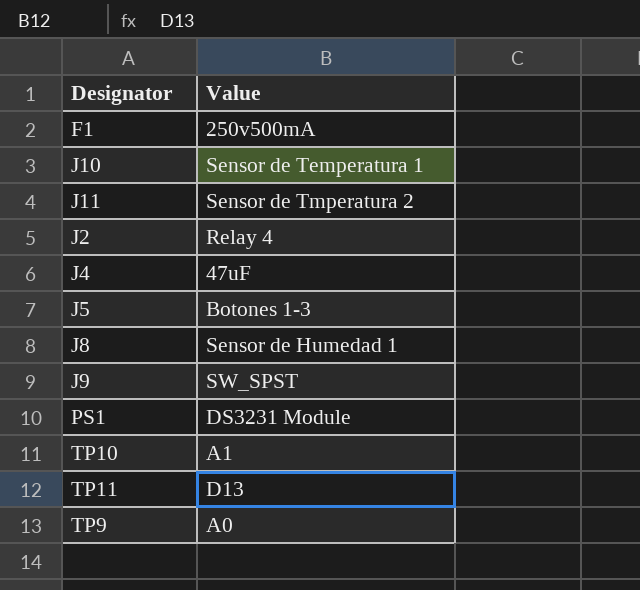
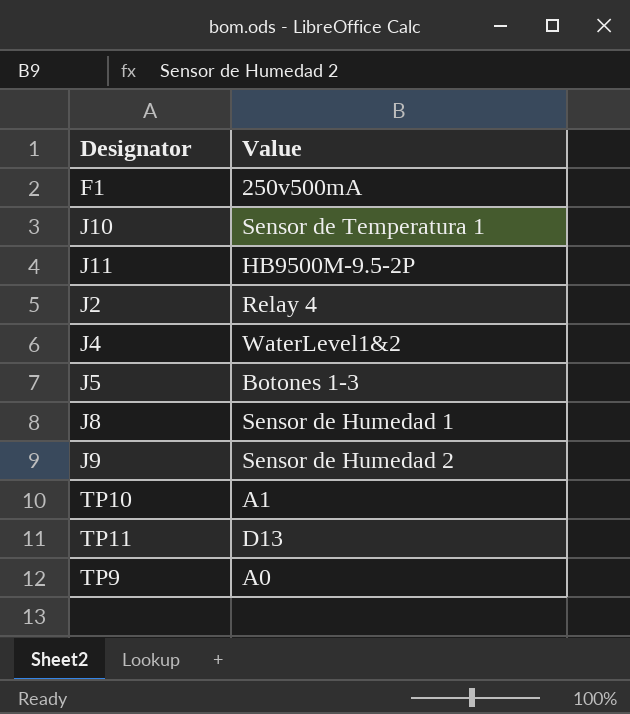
row PS1: DS3231 Module -> none
J11 | Value: Sensor de Tmperatura 2 -> HB9500M-9.5-2P
J4 | Value: 47uF -> WaterLevel1&2
J9 | Value: SW_SPST -> Sensor de Humedad 2

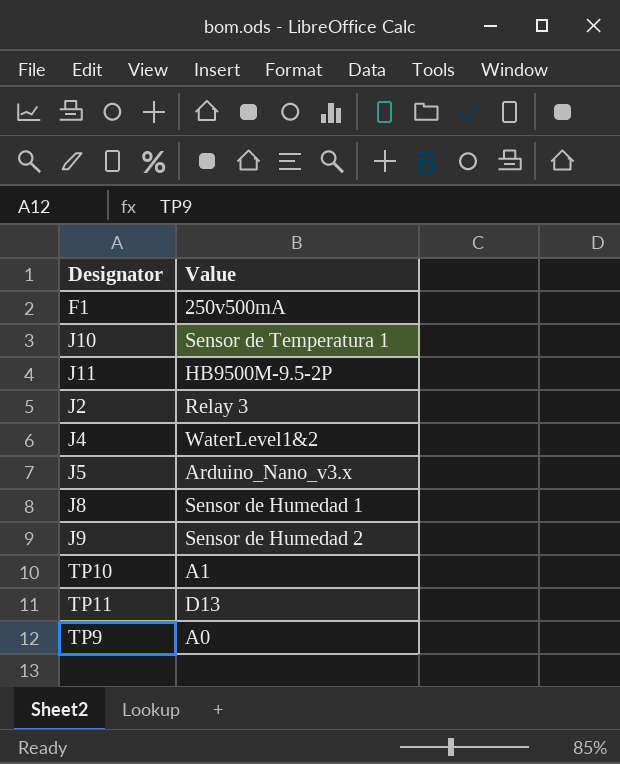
J2 | Value: Relay 4 -> Relay 3
J5 | Value: Botones 1-3 -> Arduino_Nano_v3.x

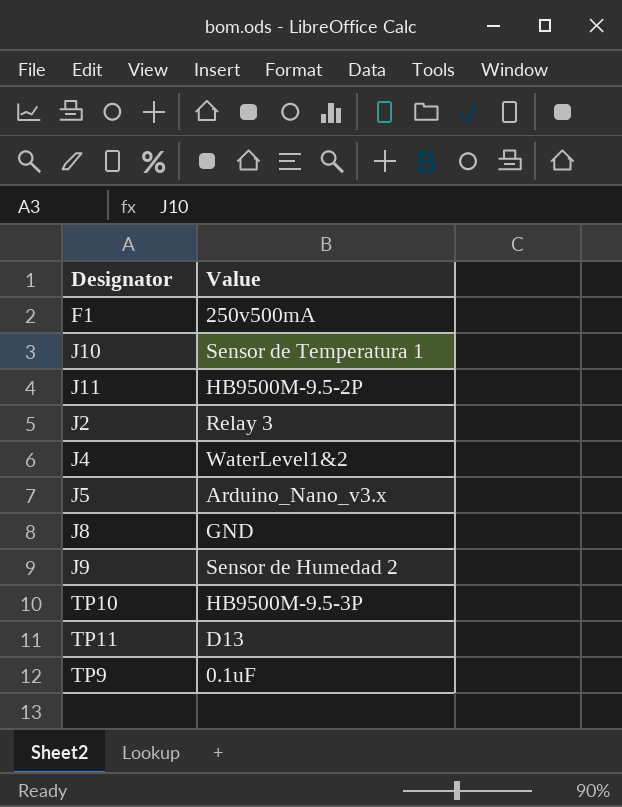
J8 | Value: Sensor de Humedad 1 -> GND
TP10 | Value: A1 -> HB9500M-9.5-3P
TP9 | Value: A0 -> 0.1uF

